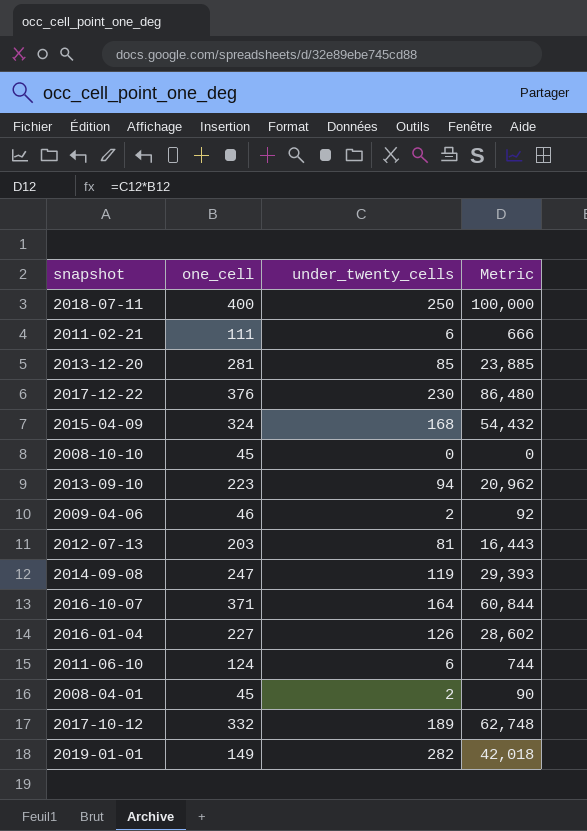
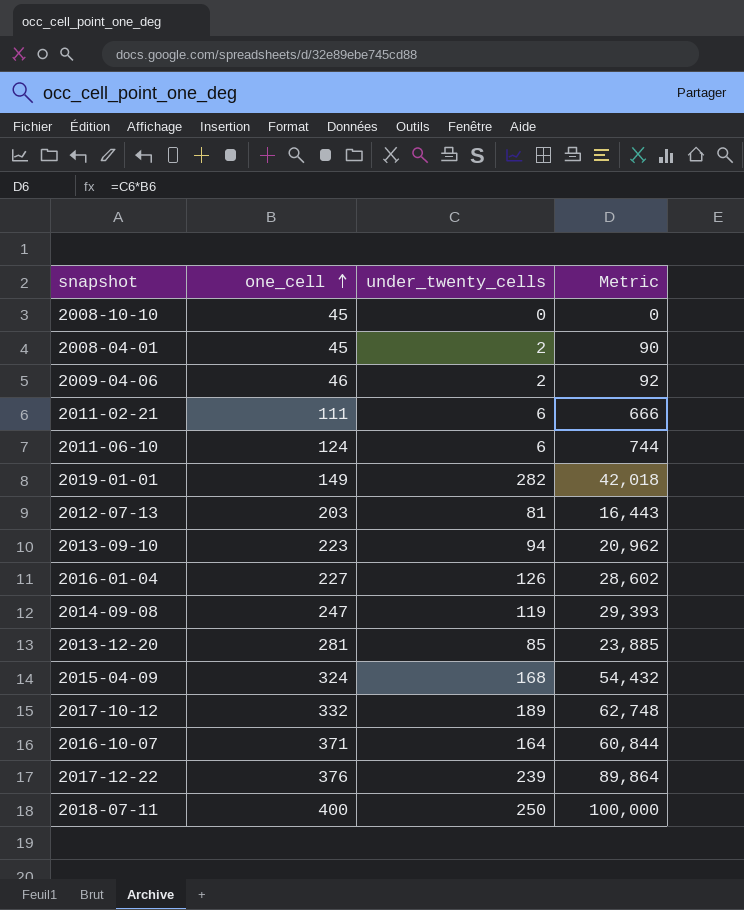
row order: none -> one_cell ascending
2017-12-22 | under_twenty_cells: 230 -> 239
2017-12-22 | Metric: 86,480 -> 89,864

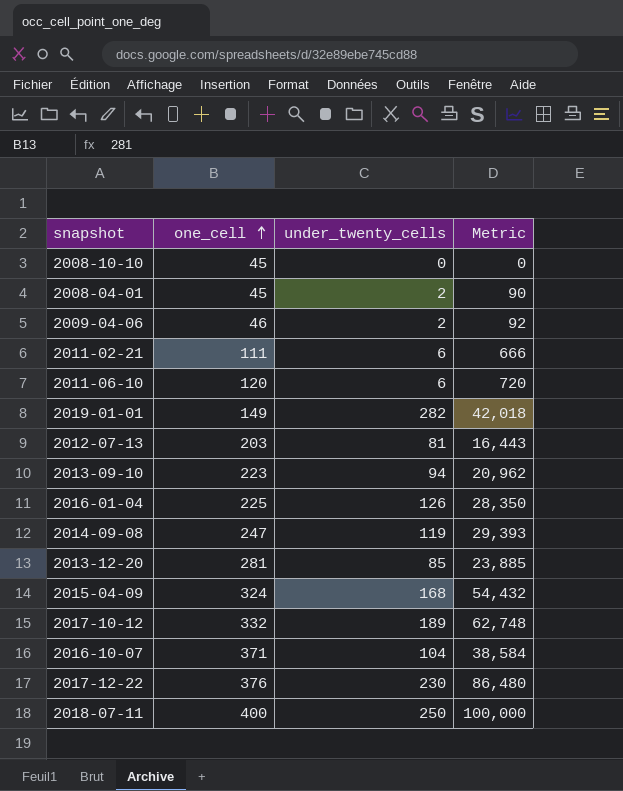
2011-06-10 | one_cell: 124 -> 120
2011-06-10 | Metric: 744 -> 720
2016-01-04 | one_cell: 227 -> 225
2016-01-04 | Metric: 28,602 -> 28,350
2016-10-07 | under_twenty_cells: 164 -> 104
2016-10-07 | Metric: 60,844 -> 38,584
2017-12-22 | under_twenty_cells: 239 -> 230
2017-12-22 | Metric: 89,864 -> 86,480

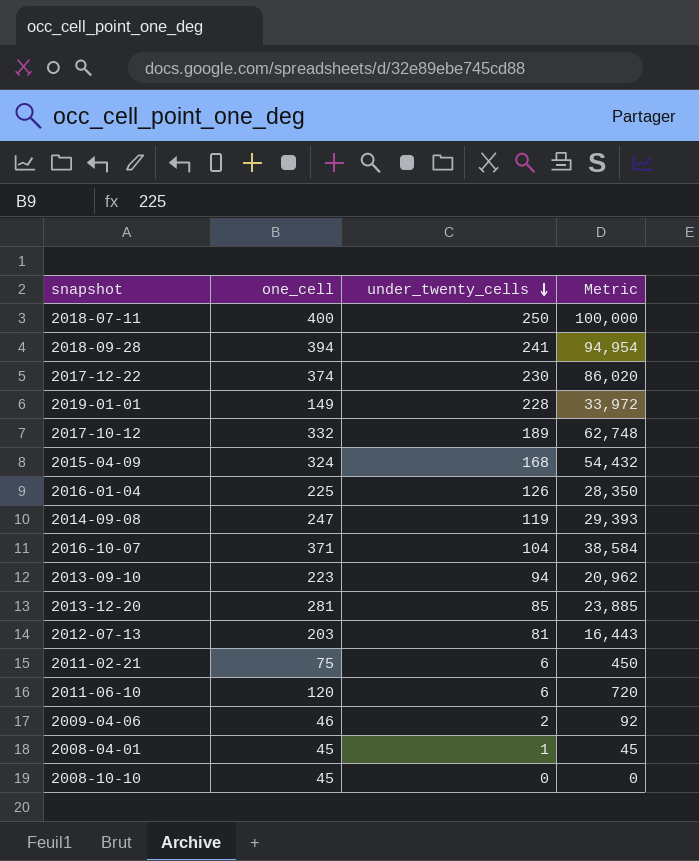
row order: one_cell ascending -> under_twenty_cells descending
row 2018-09-28: none -> 394 | 241 | 94,954
2017-12-22 | one_cell: 376 -> 374
2017-12-22 | Metric: 86,480 -> 86,020
2019-01-01 | under_twenty_cells: 282 -> 228
2019-01-01 | Metric: 42,018 -> 33,972
2011-02-21 | one_cell: 111 -> 75
2011-02-21 | Metric: 666 -> 450
2008-04-01 | under_twenty_cells: 2 -> 1
2008-04-01 | Metric: 90 -> 45

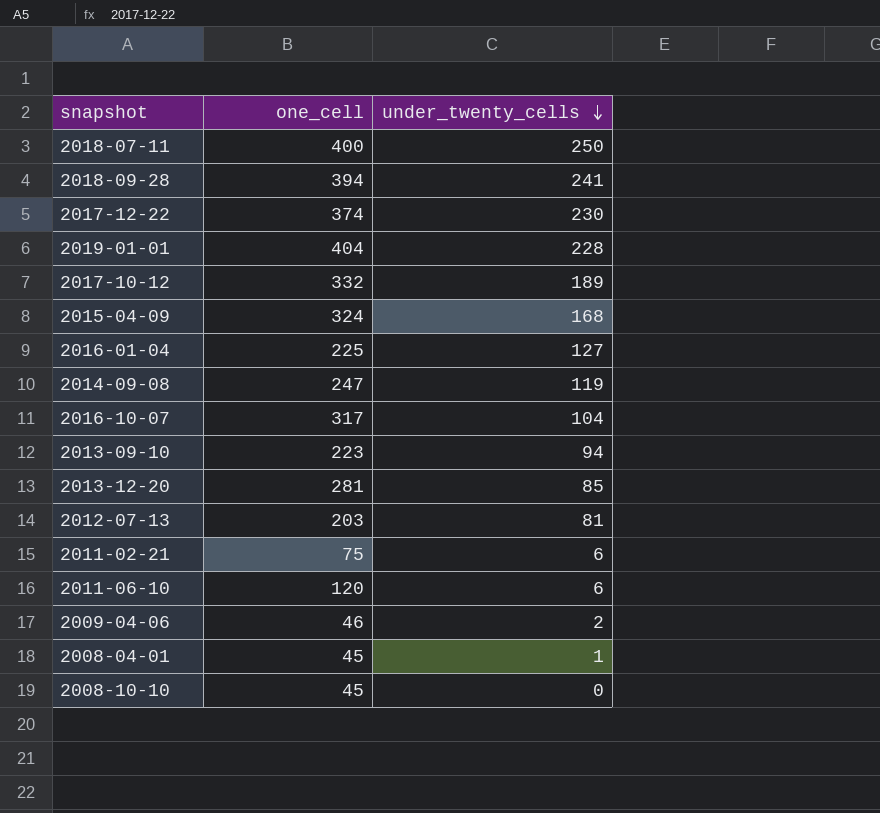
column Metric | formula: [one_cell] * [under_twenty_cells] -> none
2019-01-01 | one_cell: 149 -> 404
2016-01-04 | under_twenty_cells: 126 -> 127
2016-10-07 | one_cell: 371 -> 317

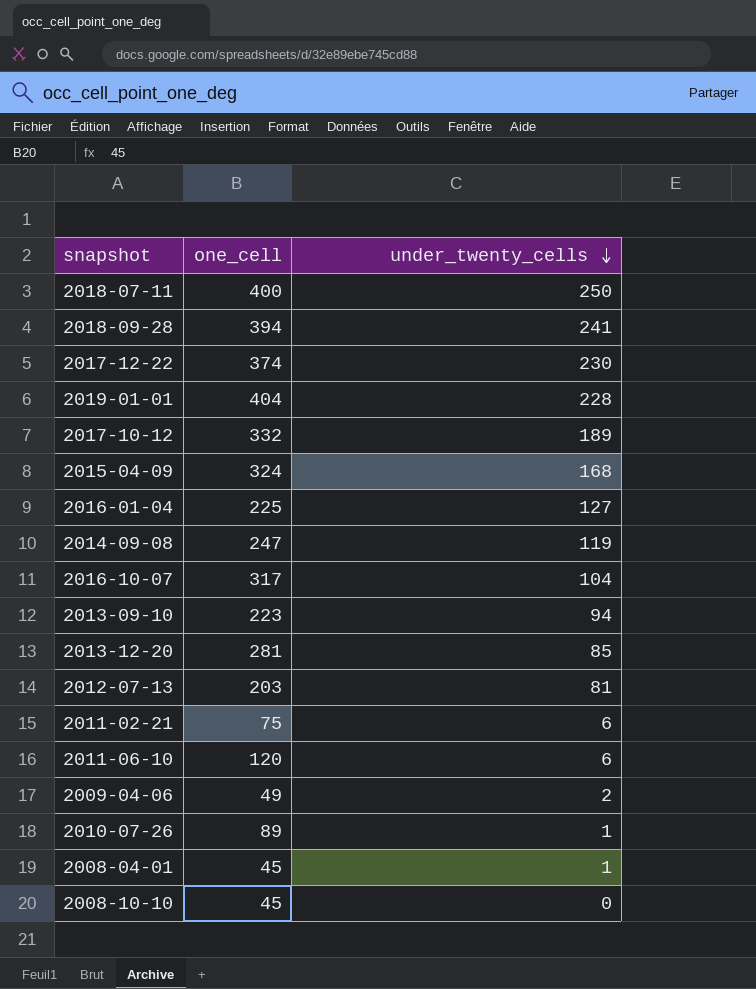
2009-04-06 | one_cell: 46 -> 49
row 2010-07-26: none -> 89 | 1

